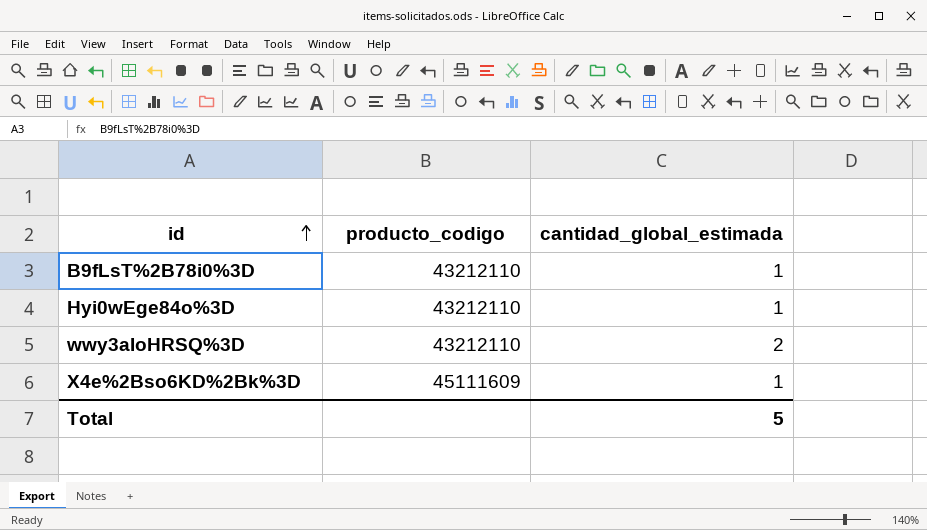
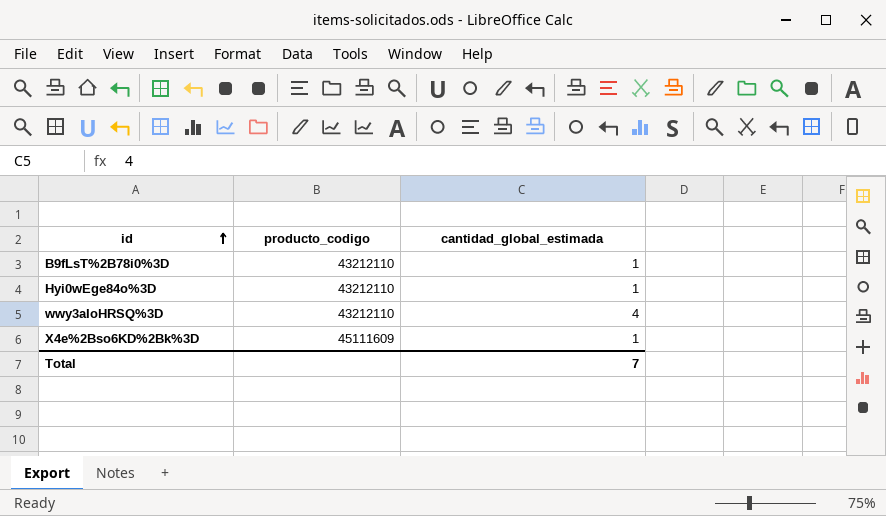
wwy3aIoHRSQ%3D | cantidad_global_estimada: 2 -> 4
Total | cantidad_global_estimada: 5 -> 7

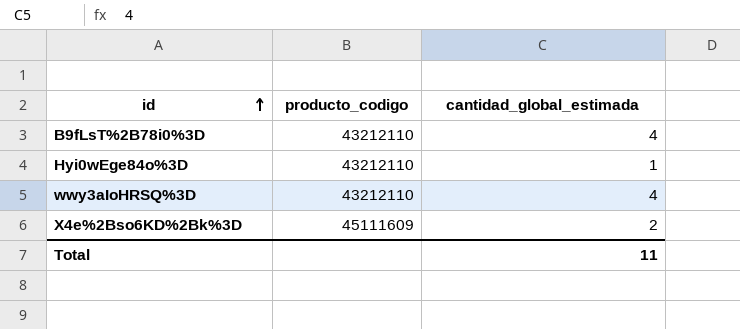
B9fLsT%2B78i0%3D | cantidad_global_estimada: 1 -> 4
X4e%2Bso6KD%2Bk%3D | cantidad_global_estimada: 1 -> 2
Total | cantidad_global_estimada: 7 -> 11

